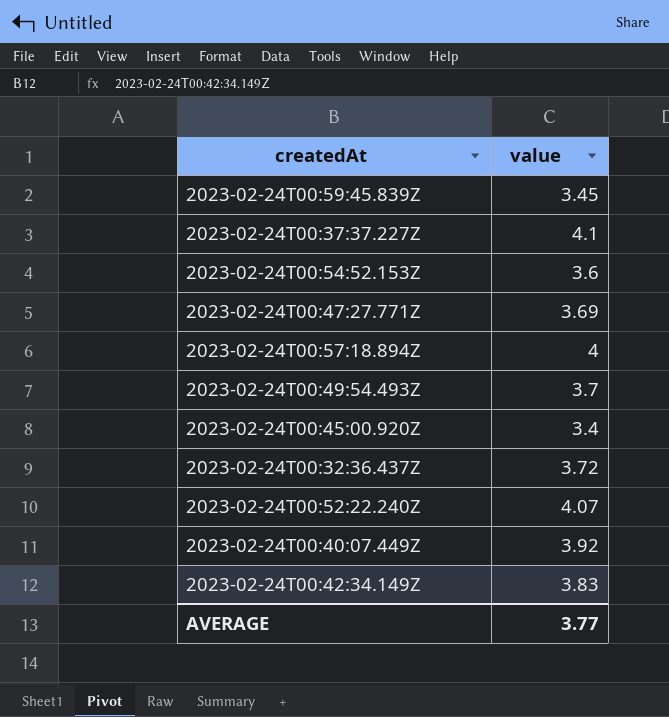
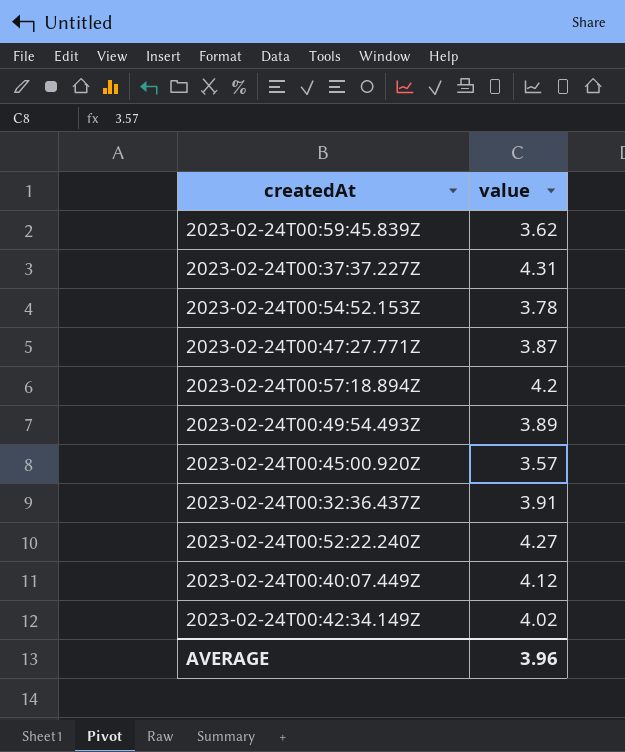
2023-02-24T00:59:45.839Z | value: 3.45 -> 3.62
2023-02-24T00:37:37.227Z | value: 4.1 -> 4.31
2023-02-24T00:54:52.153Z | value: 3.6 -> 3.78
2023-02-24T00:47:27.771Z | value: 3.69 -> 3.87
2023-02-24T00:57:18.894Z | value: 4 -> 4.2
2023-02-24T00:49:54.493Z | value: 3.7 -> 3.89
2023-02-24T00:45:00.920Z | value: 3.4 -> 3.57
2023-02-24T00:32:36.437Z | value: 3.72 -> 3.91
2023-02-24T00:52:22.240Z | value: 4.07 -> 4.27
2023-02-24T00:40:07.449Z | value: 3.92 -> 4.12
2023-02-24T00:42:34.149Z | value: 3.83 -> 4.02
AVERAGE | value: 3.77 -> 3.96

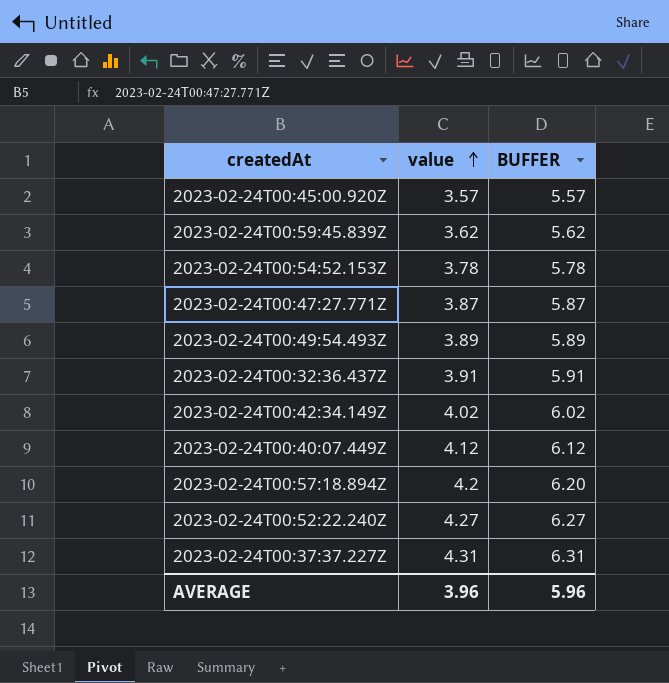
row order: none -> value ascending
column BUFFER | formula: none -> [value] + 2

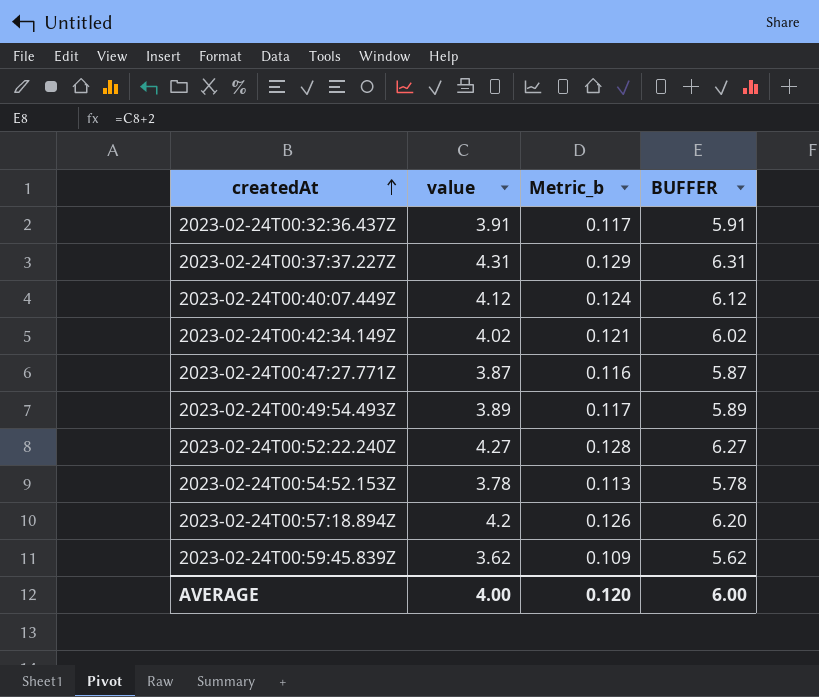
row order: value ascending -> createdAt ascending
column Metric_b | formula: none -> [value] * 0.03
row 2023-02-24T00:45:00.920Z: 3.57 | 5.57 -> none
AVERAGE | value: 3.96 -> 4.00
AVERAGE | BUFFER: 5.96 -> 6.00

